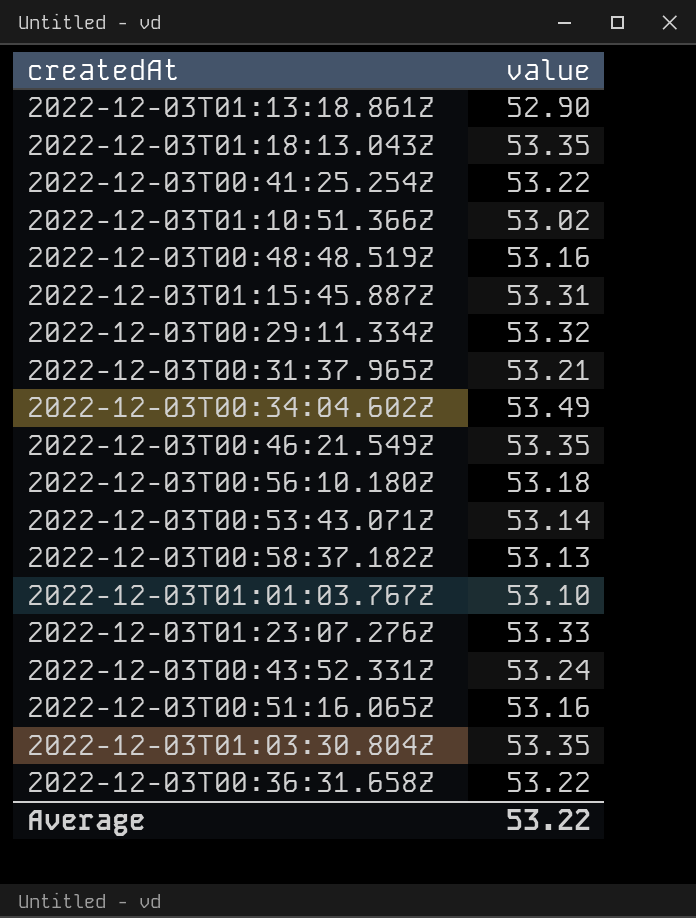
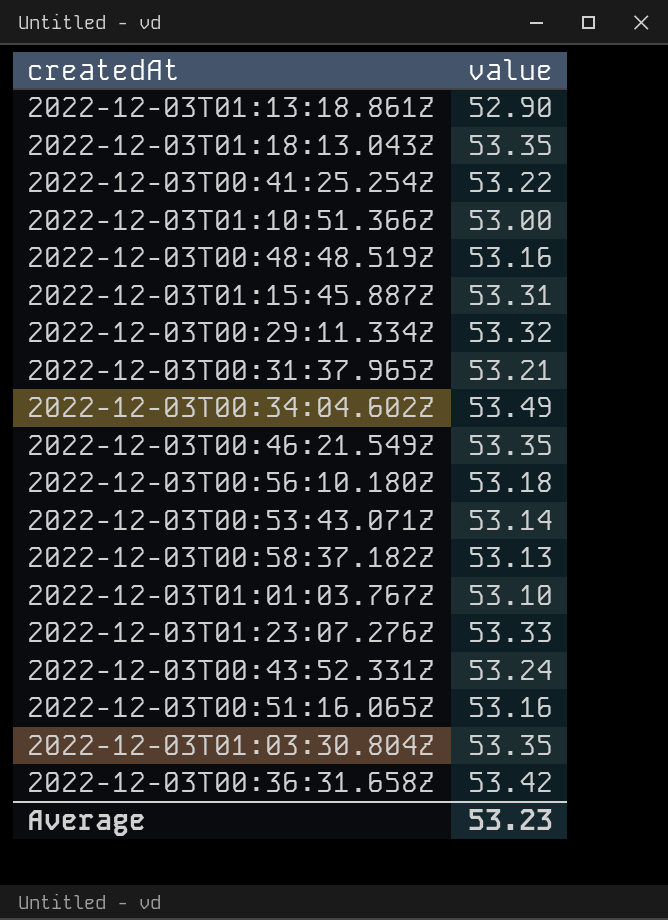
2022-12-03T01:10:51.366Z | value: 53.02 -> 53.00
2022-12-03T00:36:31.658Z | value: 53.22 -> 53.42
Average | value: 53.22 -> 53.23

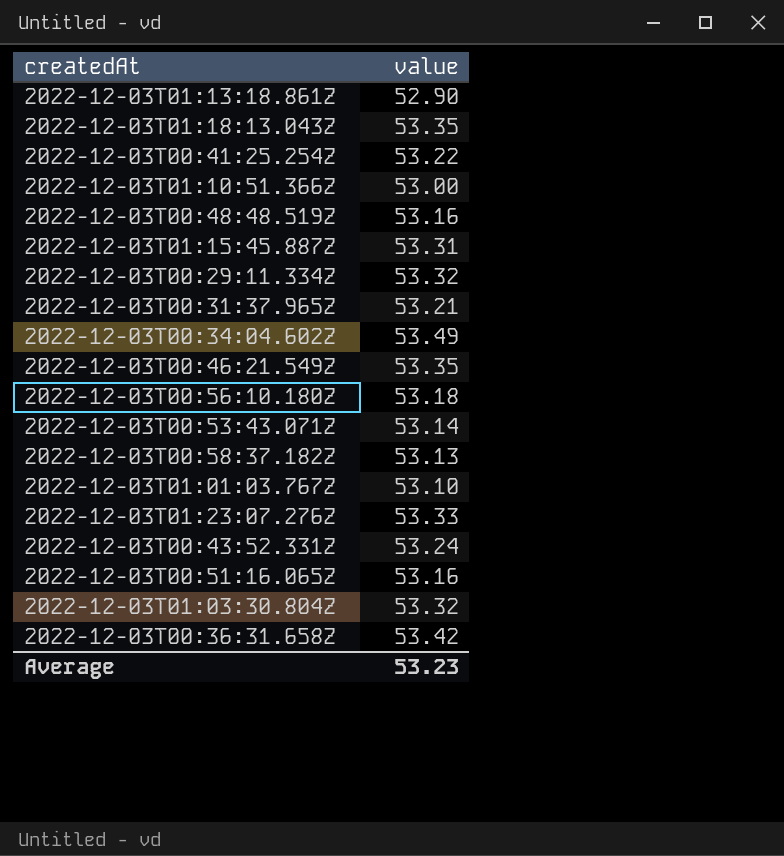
2022-12-03T01:03:30.804Z | value: 53.35 -> 53.32

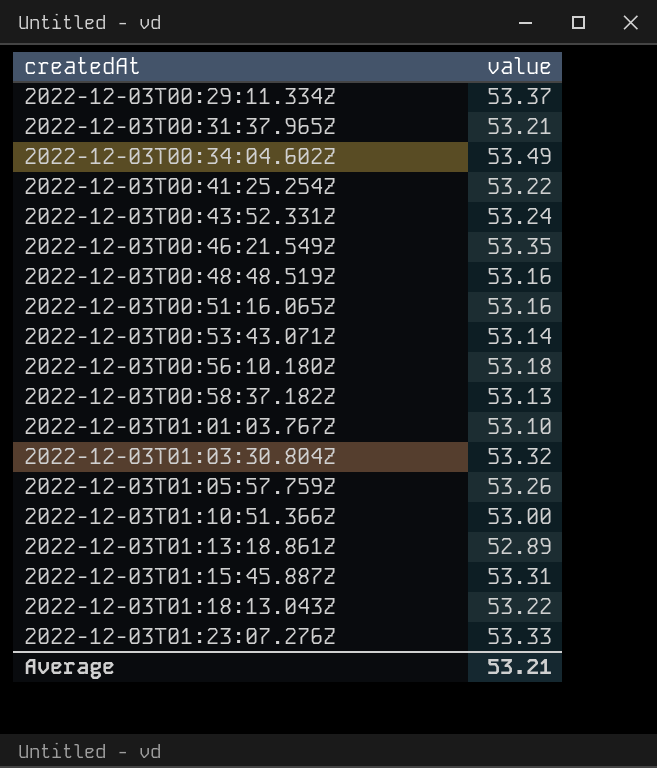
row order: none -> createdAt ascending
row 2022-12-03T00:36:31.658Z: 53.42 -> none
2022-12-03T00:29:11.334Z | value: 53.32 -> 53.37
row 2022-12-03T01:05:57.759Z: none -> 53.26
2022-12-03T01:13:18.861Z | value: 52.90 -> 52.89
2022-12-03T01:18:13.043Z | value: 53.35 -> 53.22
Average | value: 53.23 -> 53.21

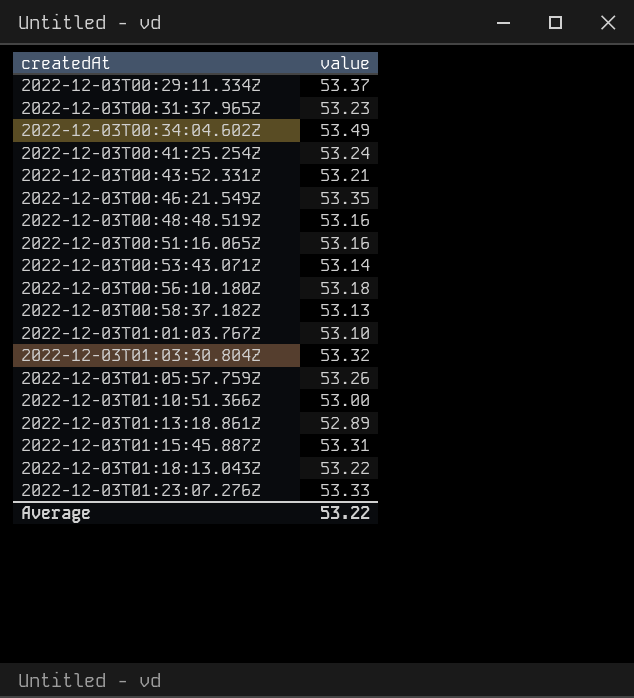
2022-12-03T00:31:37.965Z | value: 53.21 -> 53.23
2022-12-03T00:41:25.254Z | value: 53.22 -> 53.24
2022-12-03T00:43:52.331Z | value: 53.24 -> 53.21
Average | value: 53.21 -> 53.22

